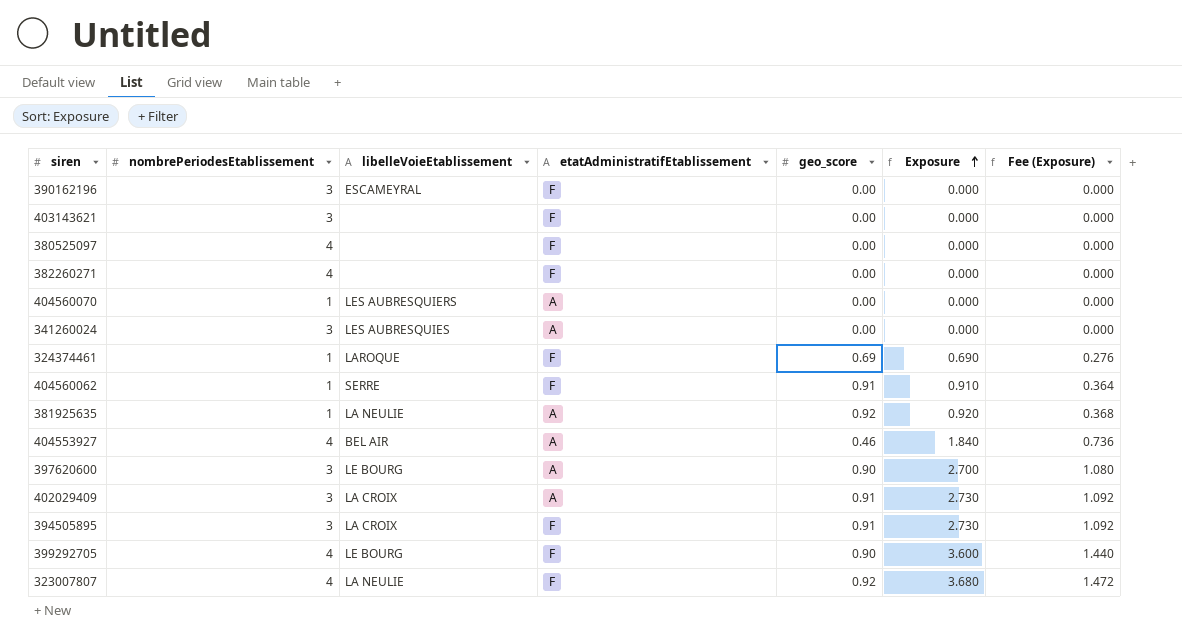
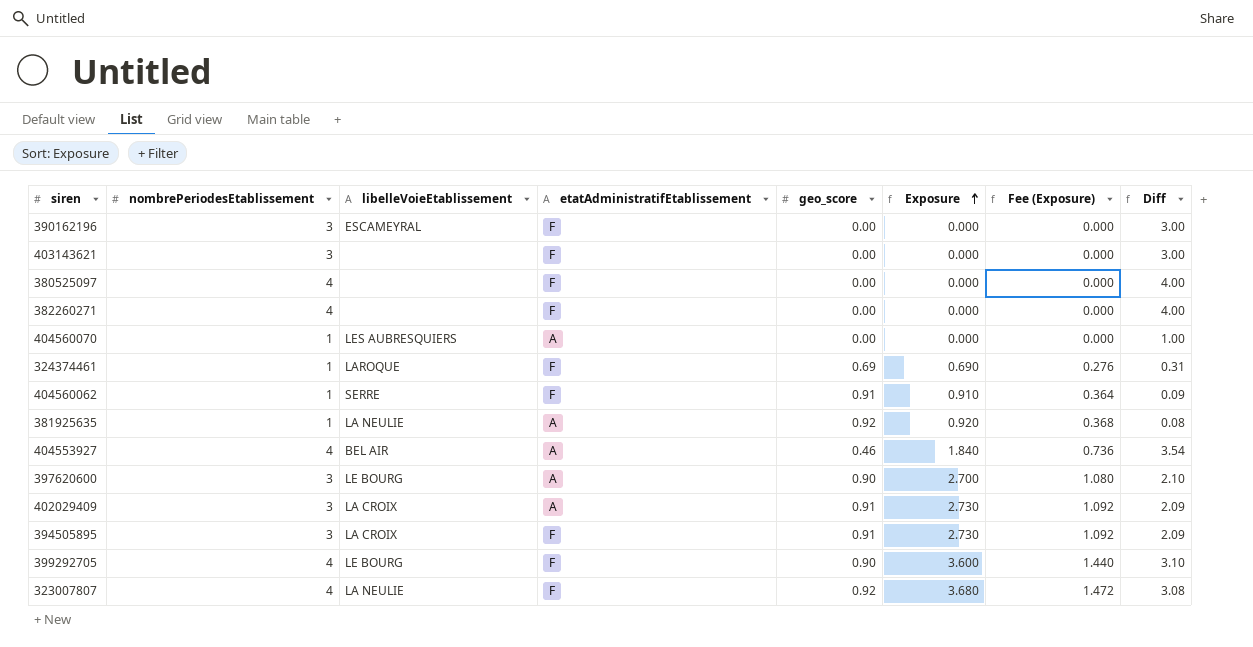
column Diff | formula: none -> [nombrePeriodesEtablissement] - [geo_score]
row 341260024: 3 | LES AUBRESQUIES | A | 0.00 | 0.000 | 0.000 -> none

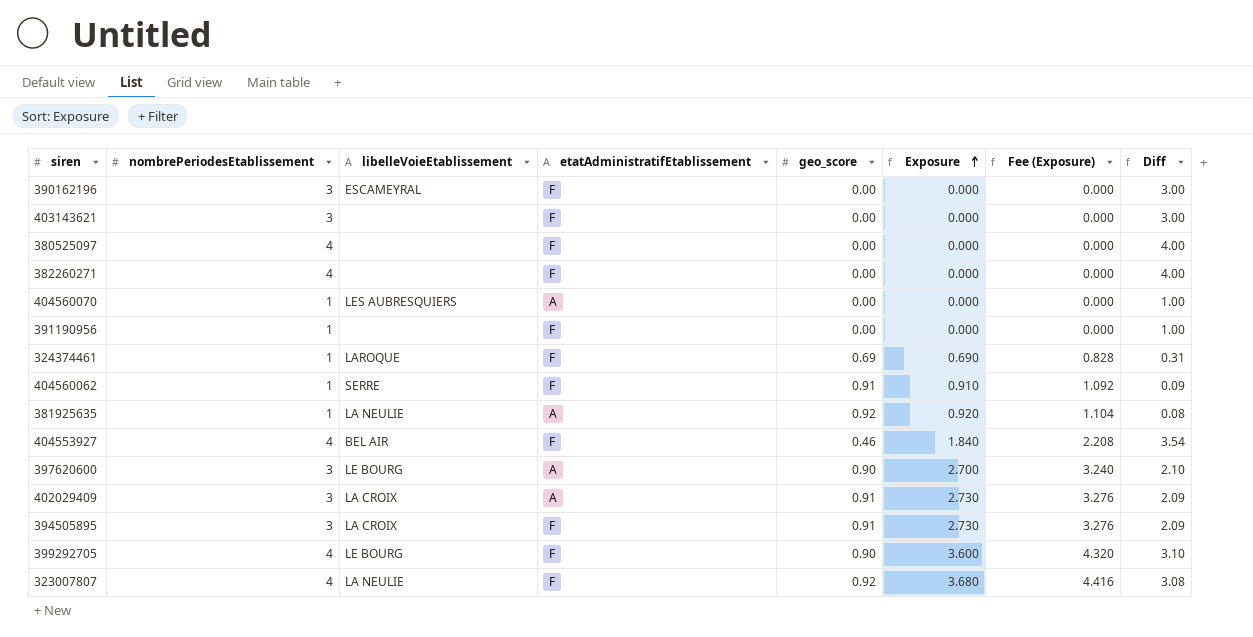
column Fee (Exposure) | formula: [Exposure] * 0.4 -> [Exposure] * 1.2
row 391190956: none -> 1 | none | F | 0.00 | 0.000 | 0.000 | 1.00
404553927 | etatAdministratifEtablissement: A -> F

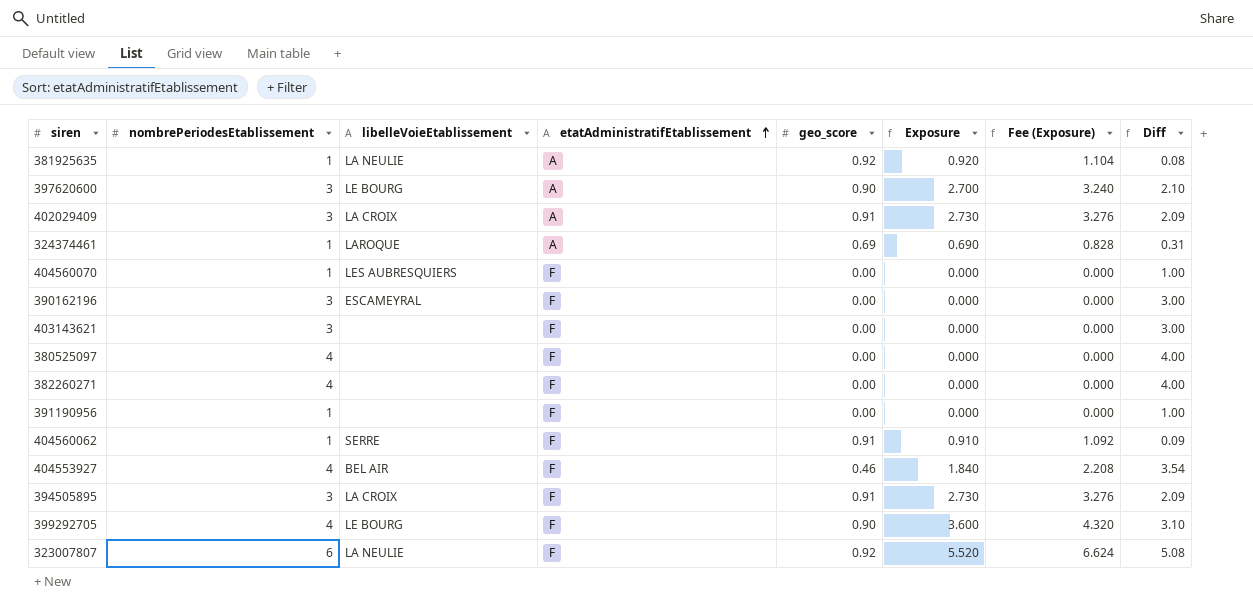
row order: Exposure ascending -> etatAdministratifEtablissement ascending
324374461 | etatAdministratifEtablissement: F -> A
404560070 | etatAdministratifEtablissement: A -> F
323007807 | nombrePeriodesEtablissement: 4 -> 6
323007807 | Exposure: 3.680 -> 5.520
323007807 | Fee (Exposure): 4.416 -> 6.624
323007807 | Diff: 3.08 -> 5.08

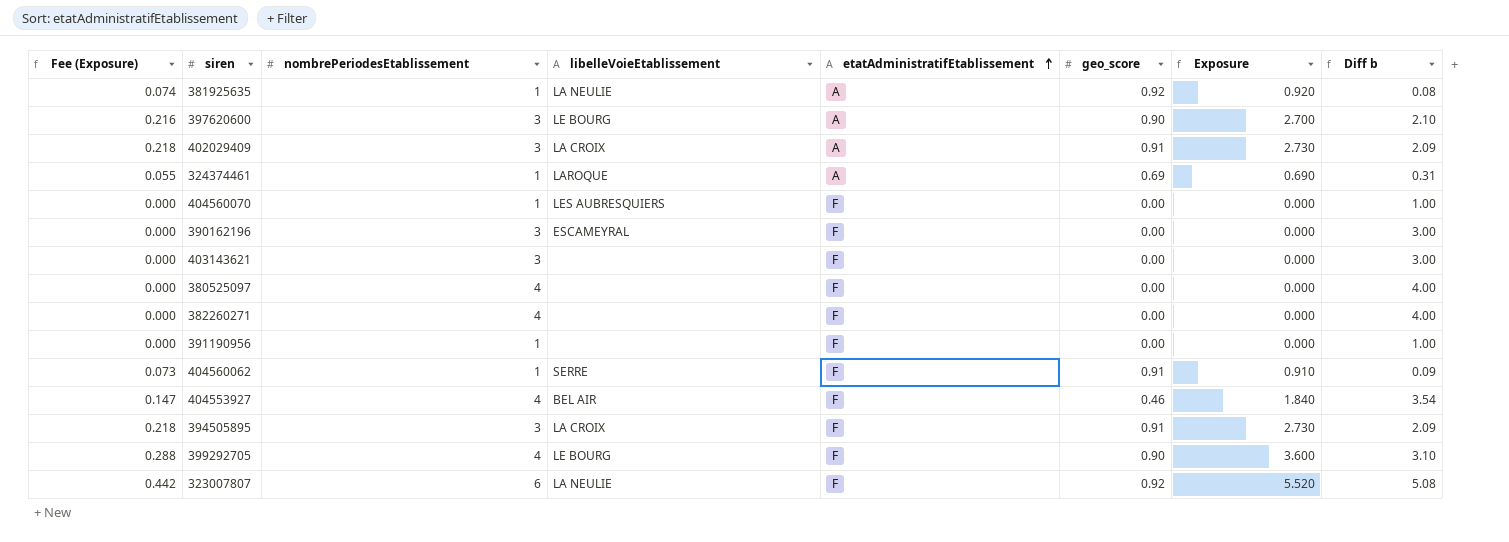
column Fee (Exposure) | formula: [Exposure] * 1.2 -> [Exposure] * 0.08
column Fee (Exposure) | position: 7 -> 1
column name: Diff -> Diff b

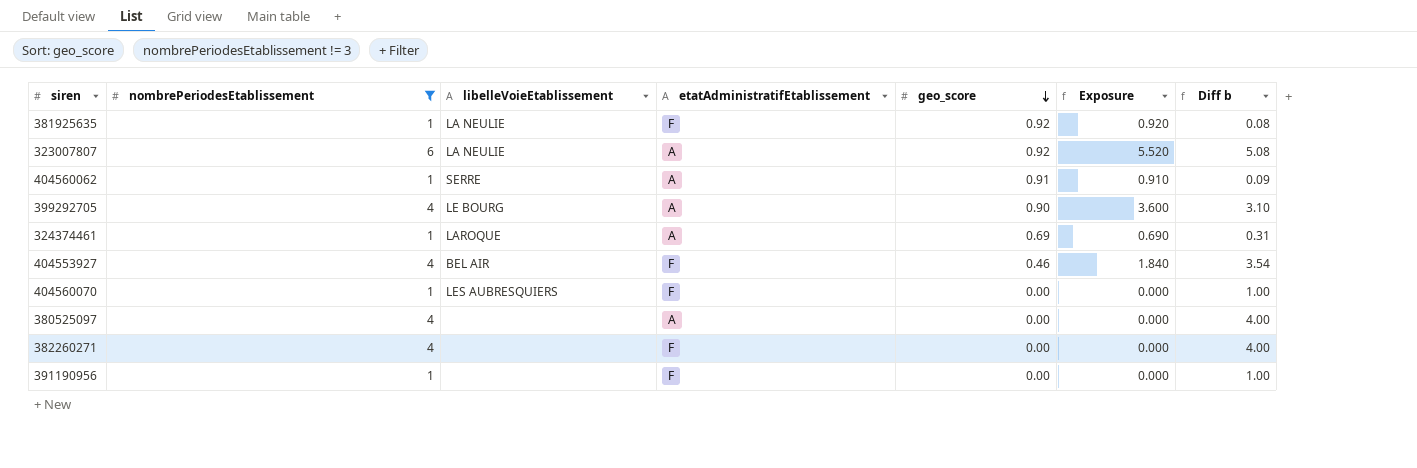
filter: none -> nombrePeriodesEtablissement != 3
row order: etatAdministratifEtablissement ascending -> geo_score descending
column Fee (Exposure) | formula: [Exposure] * 0.08 -> none
381925635 | etatAdministratifEtablissement: A -> F
323007807 | etatAdministratifEtablissement: F -> A
404560062 | etatAdministratifEtablissement: F -> A
399292705 | etatAdministratifEtablissement: F -> A
380525097 | etatAdministratifEtablissement: F -> A

